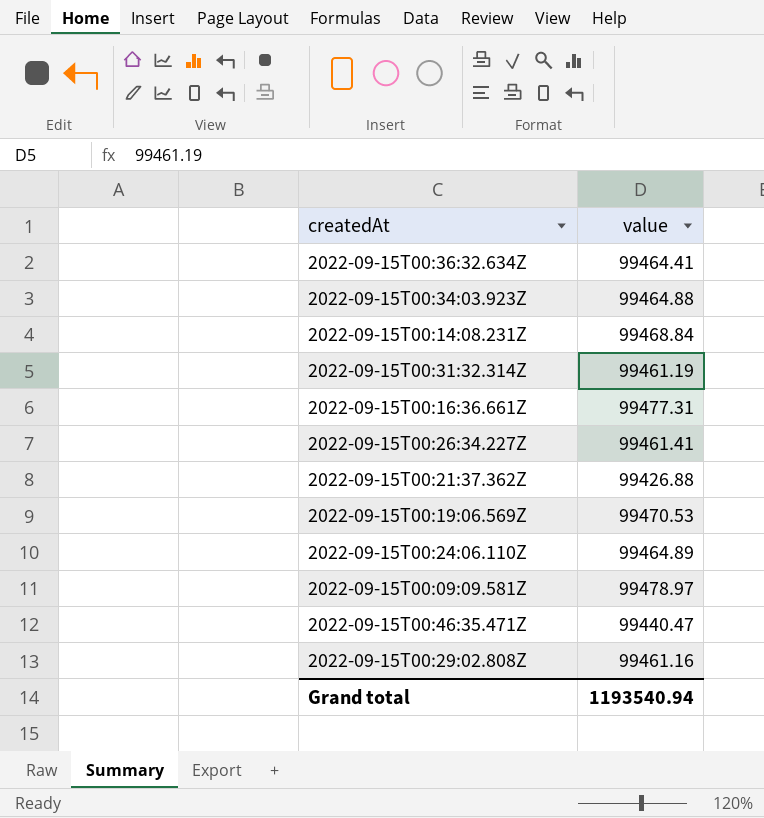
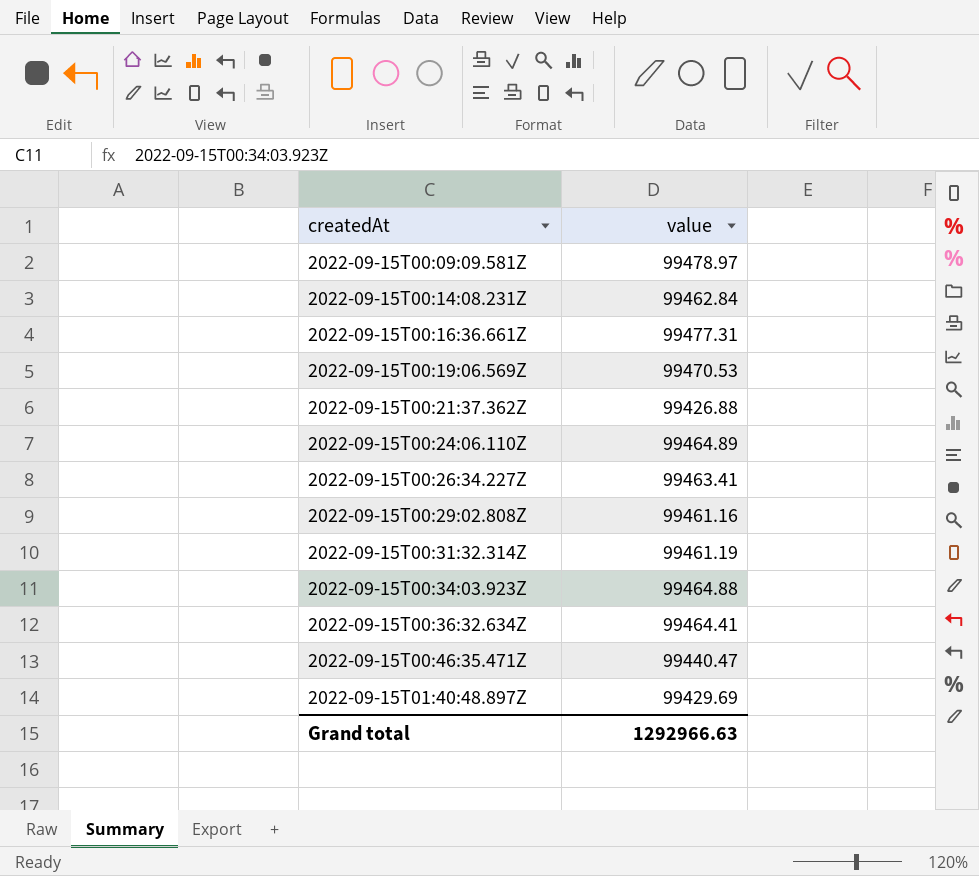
row order: none -> createdAt ascending
2022-09-15T00:14:08.231Z | value: 99468.84 -> 99462.84
2022-09-15T00:26:34.227Z | value: 99461.41 -> 99463.41
row 2022-09-15T01:40:48.897Z: none -> 99429.69
Grand total | value: 1193540.94 -> 1292966.63

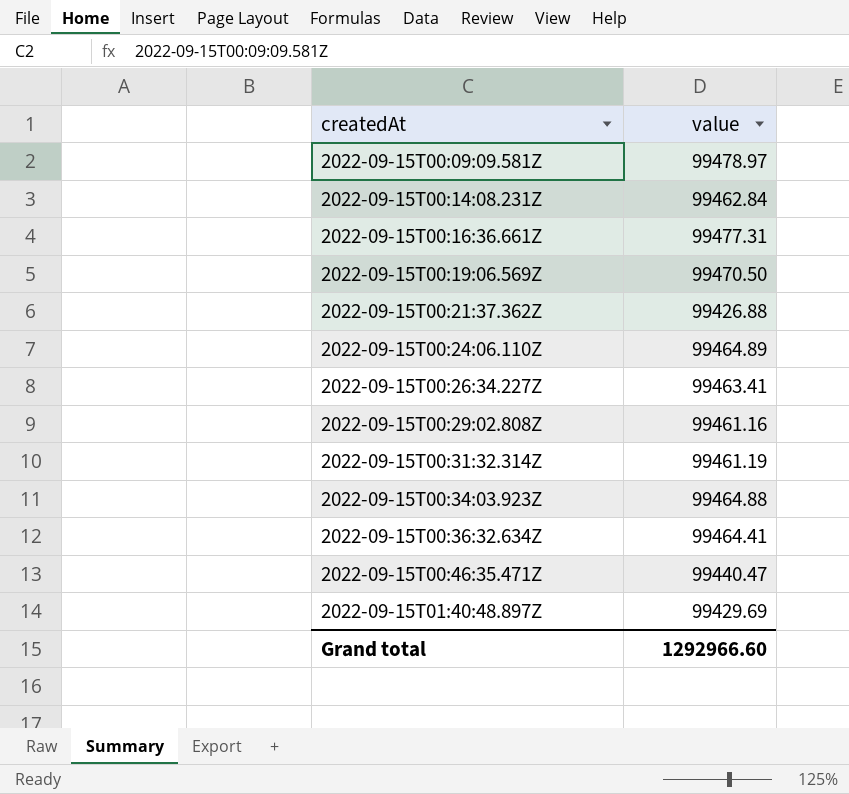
2022-09-15T00:19:06.569Z | value: 99470.53 -> 99470.50
Grand total | value: 1292966.63 -> 1292966.60

